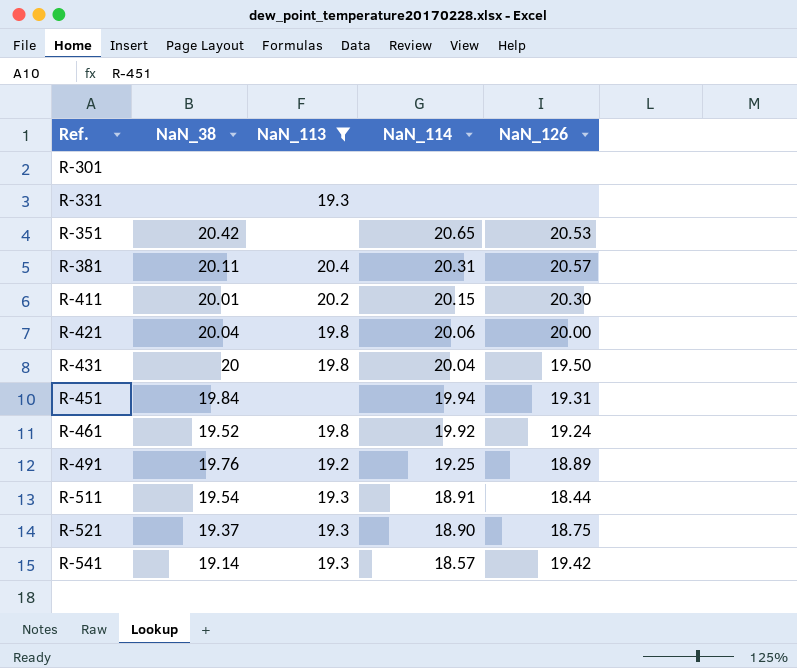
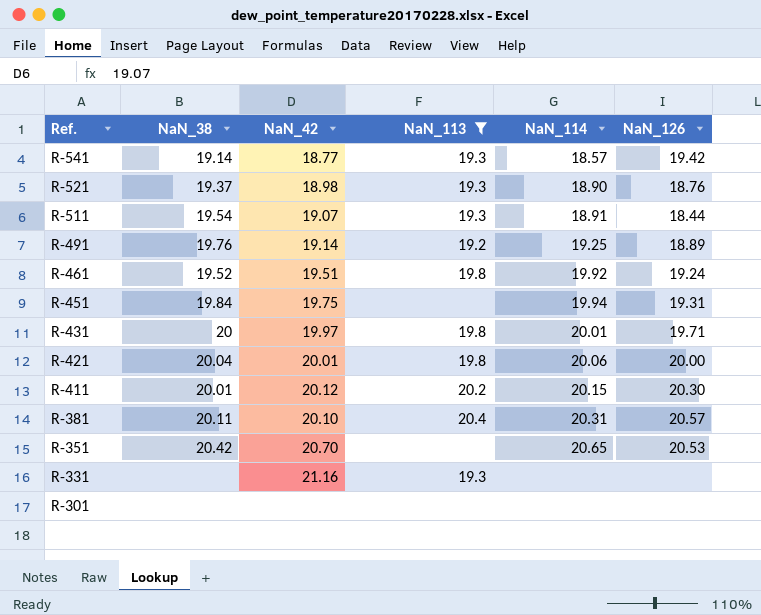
row order: Ref. ascending -> Ref. descending
column NaN_42 | position: none -> 3
R-521 | NaN_126: 18.75 -> 18.76
R-431 | NaN_114: 20.04 -> 20.01
R-431 | NaN_126: 19.50 -> 19.71

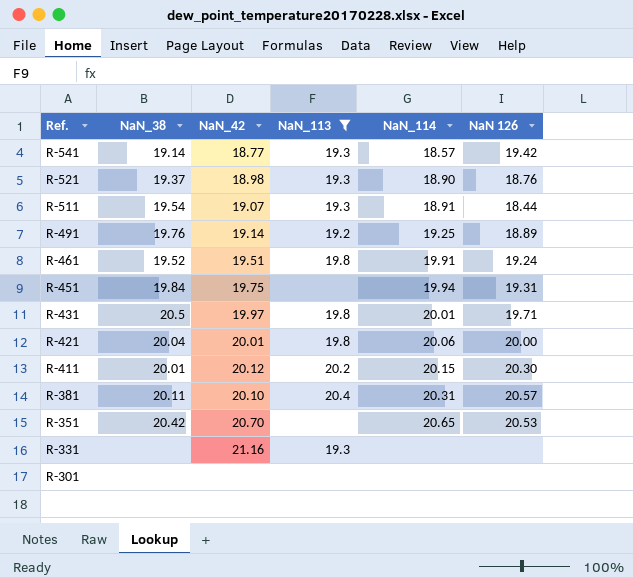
column name: NaN_126 -> NaN 126
R-461 | NaN_114: 19.92 -> 19.91
R-431 | NaN_38: 20 -> 20.5

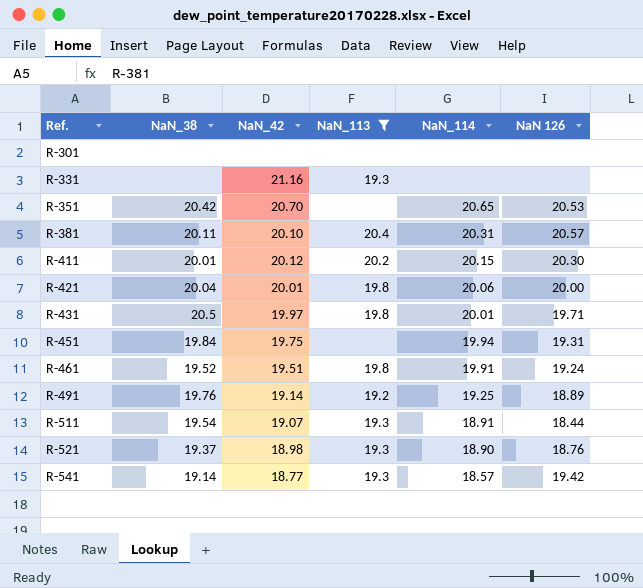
row order: Ref. descending -> Ref. ascending

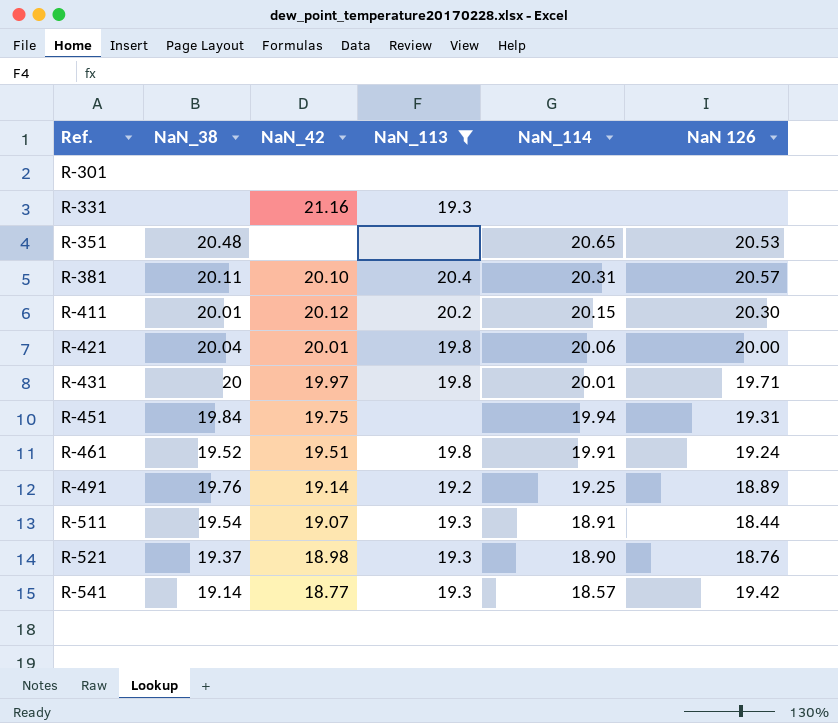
R-351 | NaN_38: 20.42 -> 20.48
R-351 | NaN_42: 20.70 -> none
R-431 | NaN_38: 20.5 -> 20

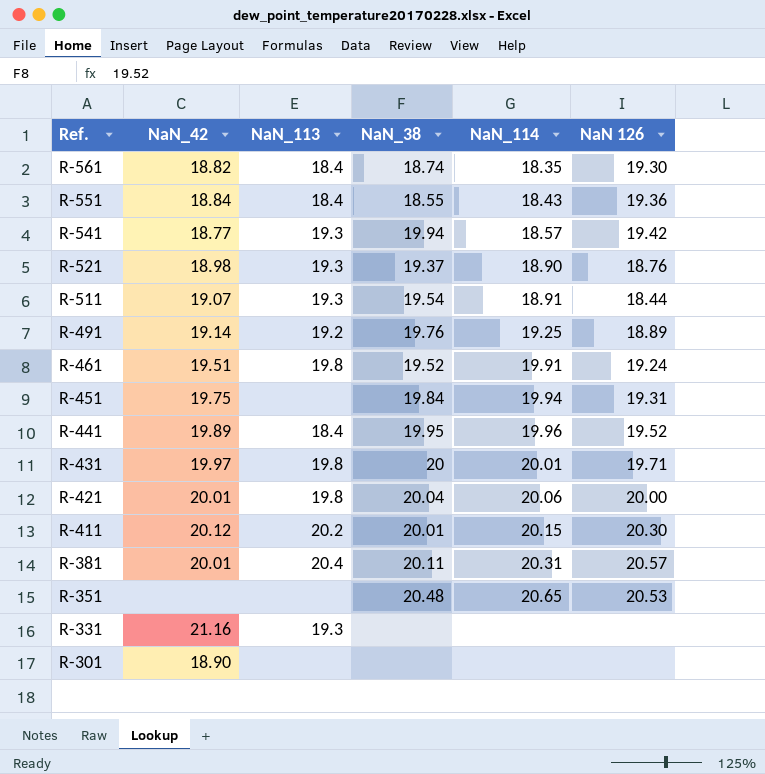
filter: NaN_113 != 18.4 -> none
row order: Ref. ascending -> Ref. descending
column NaN_38 | position: 2 -> 4
R-541 | NaN_38: 19.14 -> 19.94
R-381 | NaN_42: 20.10 -> 20.01
R-301 | NaN_42: none -> 18.90

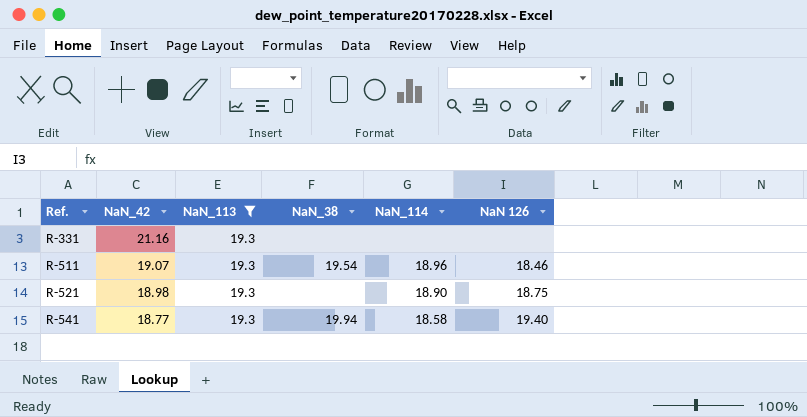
filter: none -> NaN_113 = 19.3
row order: Ref. descending -> Ref. ascending
R-511 | NaN_114: 18.91 -> 18.96
R-511 | NaN 126: 18.44 -> 18.46
R-521 | NaN_38: 19.37 -> none
R-521 | NaN 126: 18.76 -> 18.75
R-541 | NaN_114: 18.57 -> 18.58
R-541 | NaN 126: 19.42 -> 19.40

